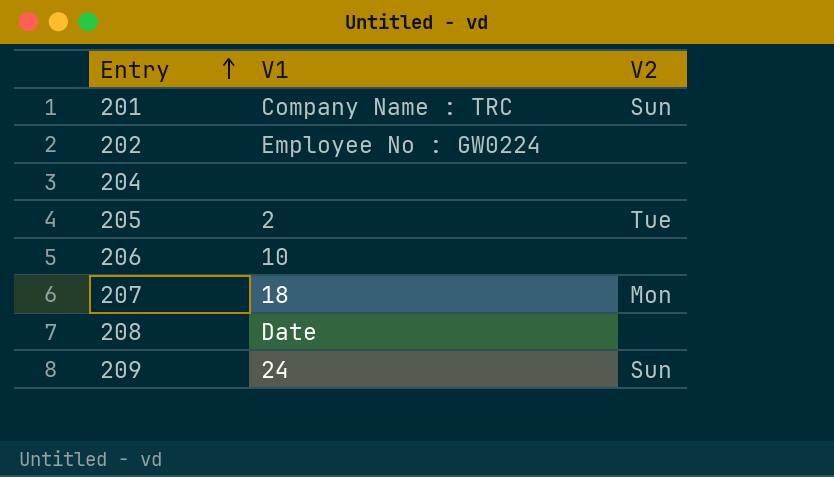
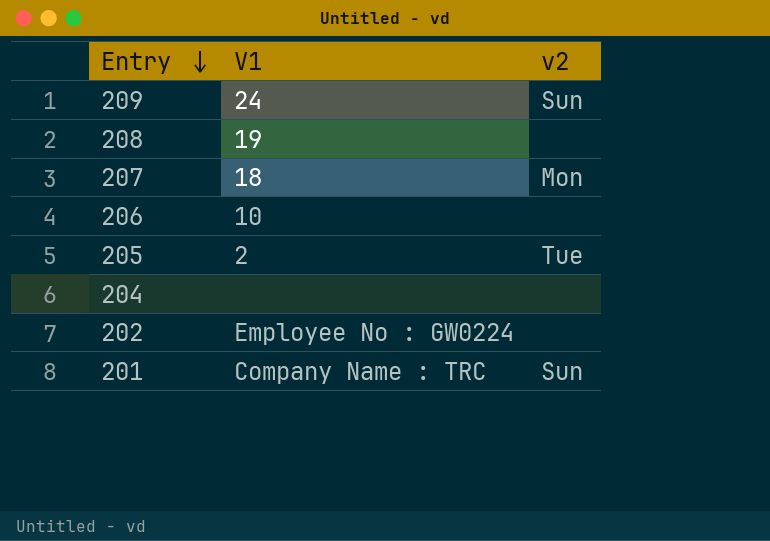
row order: Entry ascending -> Entry descending
column name: V2 -> v2
208 | V1: Date -> 19

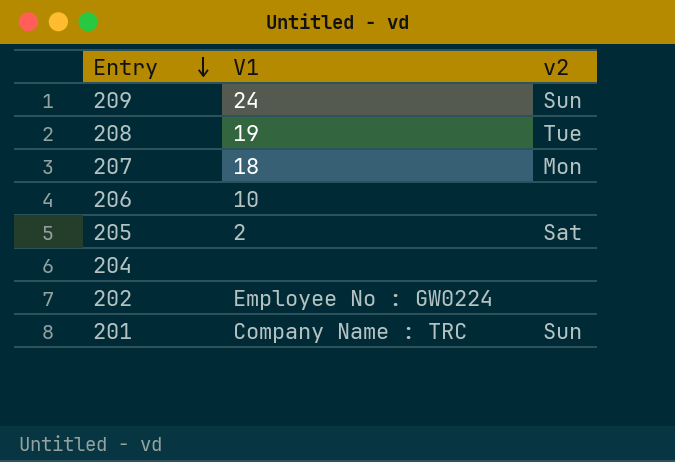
208 | v2: none -> Tue
205 | v2: Tue -> Sat

